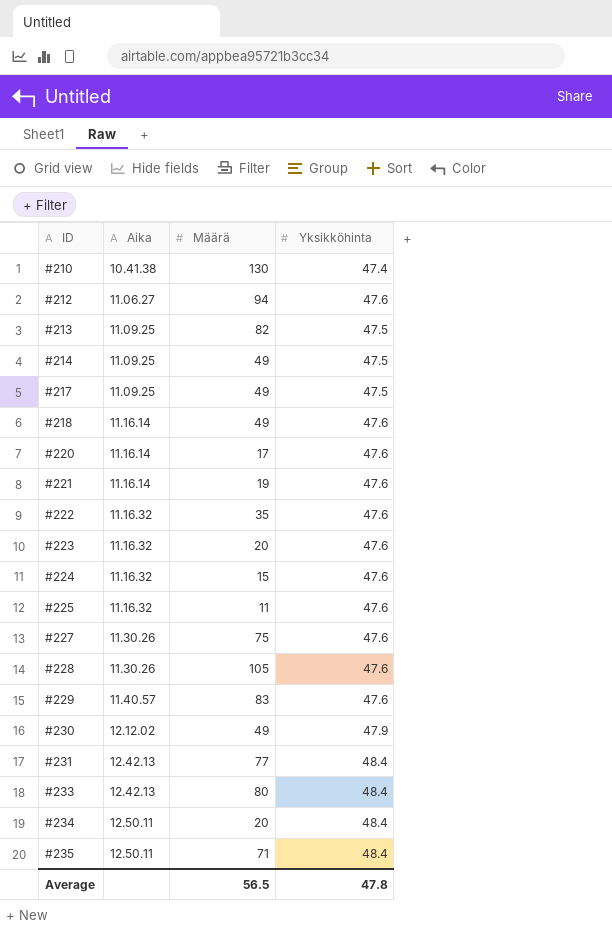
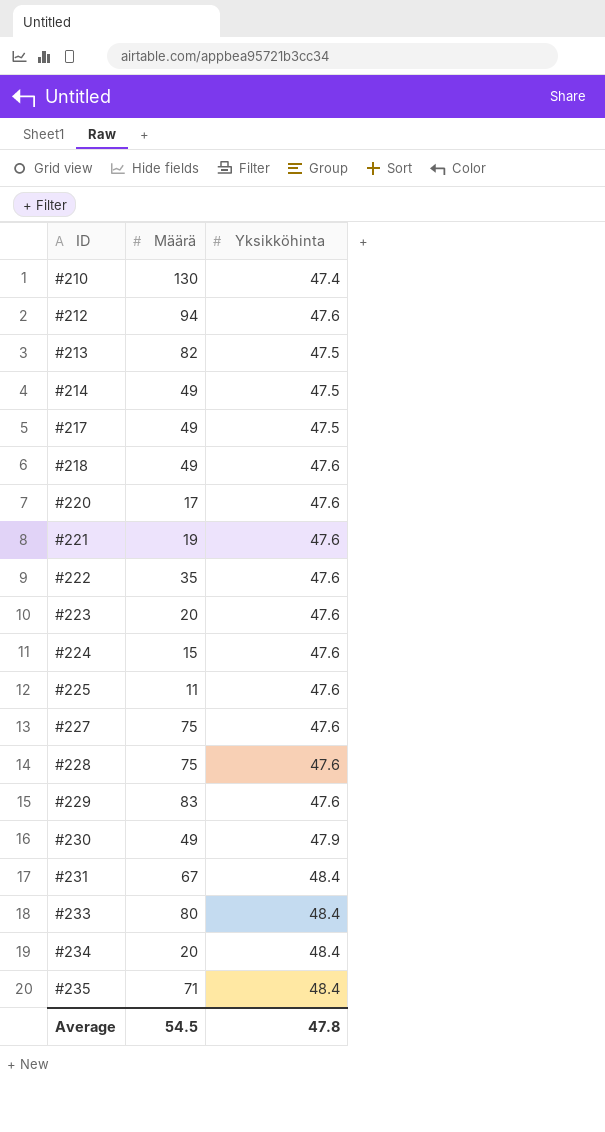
column Aika | position: 2 -> none
#228 | Määrä: 105 -> 75
#231 | Määrä: 77 -> 67
Average | Määrä: 56.5 -> 54.5

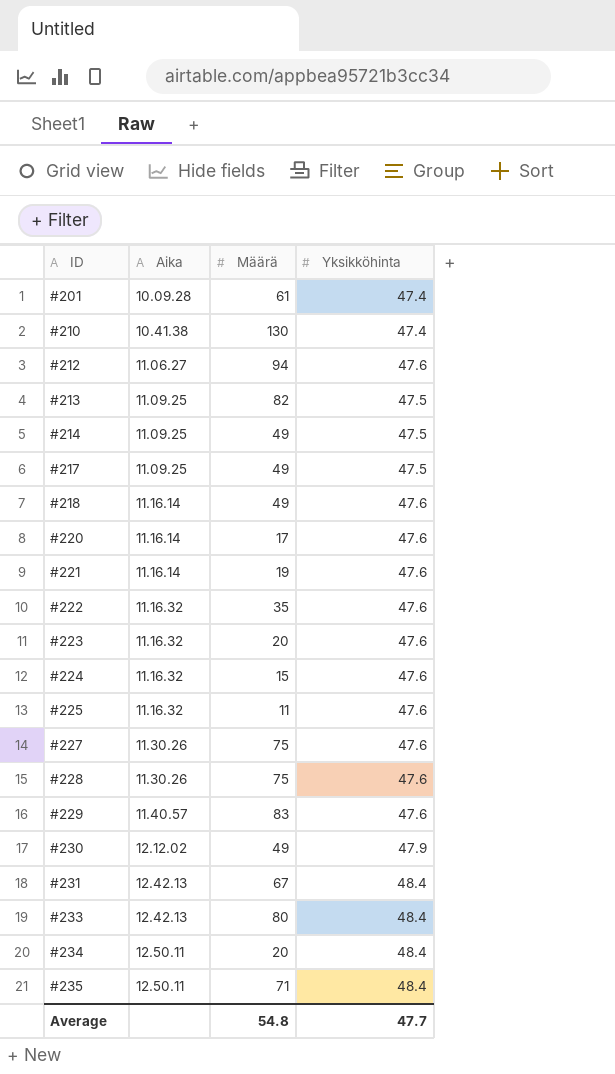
column Aika | position: none -> 2
row #201: none -> 10.09.28 | 61 | 47.4
Average | Määrä: 54.5 -> 54.8
Average | Yksikköhinta: 47.8 -> 47.7

